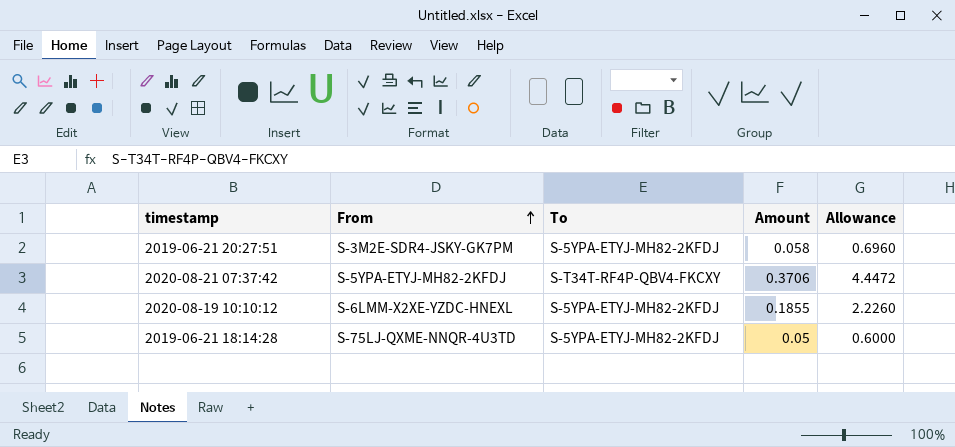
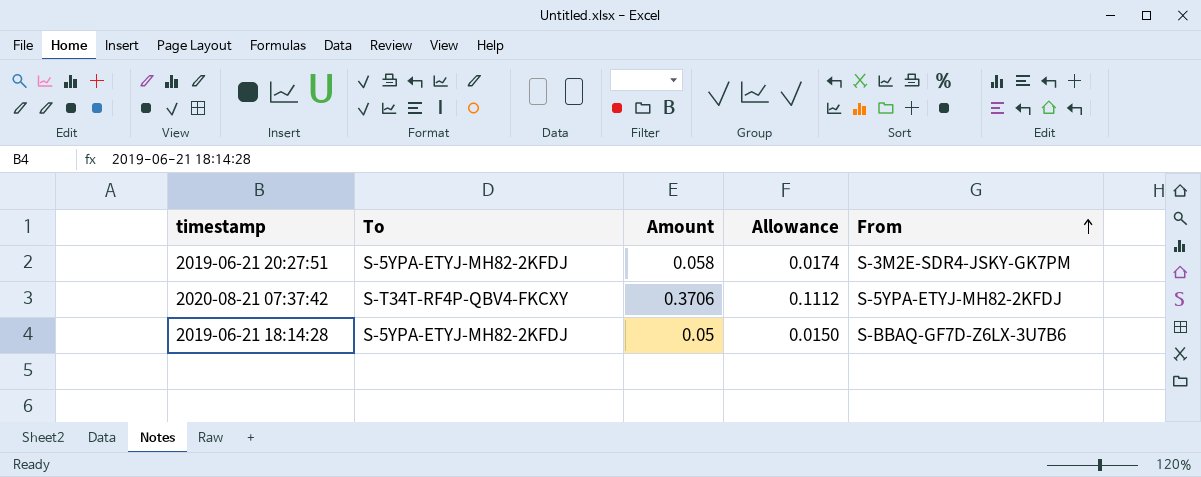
column Allowance | formula: [Amount] * 12 -> [Amount] * 0.3
column From | position: 2 -> 5
row 2020-08-19 10:10:12: S-6LMM-X2XE-YZDC-HNEXL | S-5YPA-ETYJ-MH82-2KFDJ | 0.1855 | 2.2260 -> none
2019-06-21 18:14:28 | From: S-75LJ-QXME-NNQR-4U3TD -> S-BBAQ-GF7D-Z6LX-3U7B6

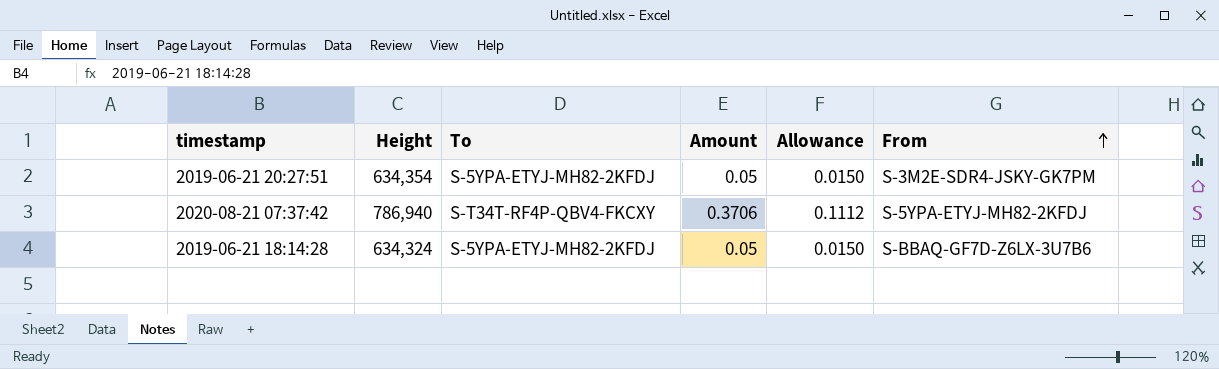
column Height | position: none -> 2
2019-06-21 20:27:51 | Amount: 0.058 -> 0.05
2019-06-21 20:27:51 | Allowance: 0.0174 -> 0.0150

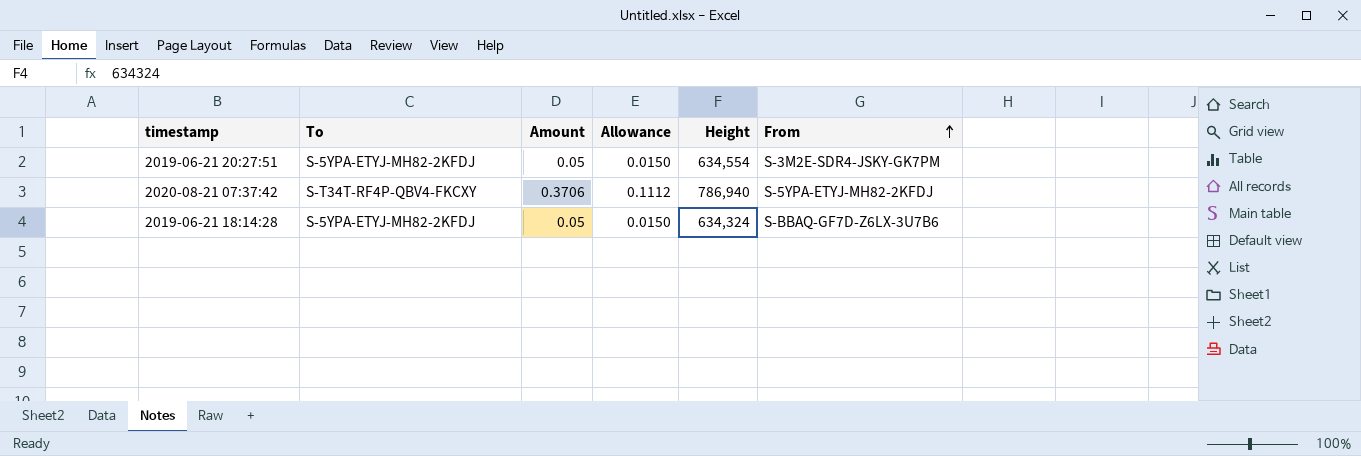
column Height | position: 2 -> 5
2019-06-21 20:27:51 | Height: 634,354 -> 634,554

